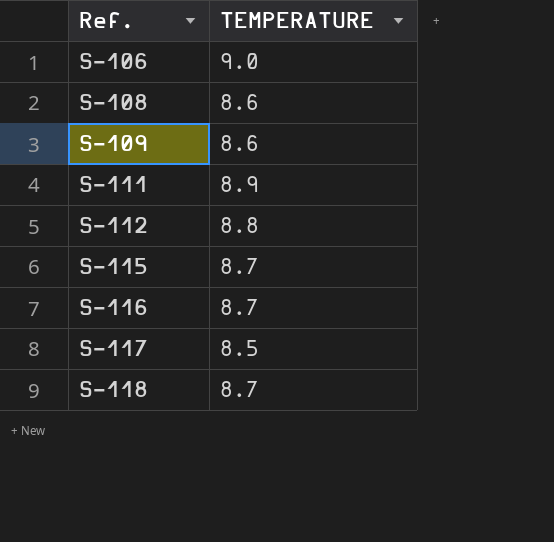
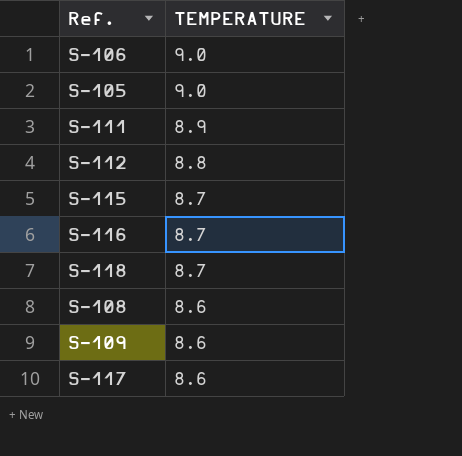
row order: Ref. ascending -> TEMPERATURE descending
row S-105: none -> 9.0
S-117 | TEMPERATURE: 8.5 -> 8.6

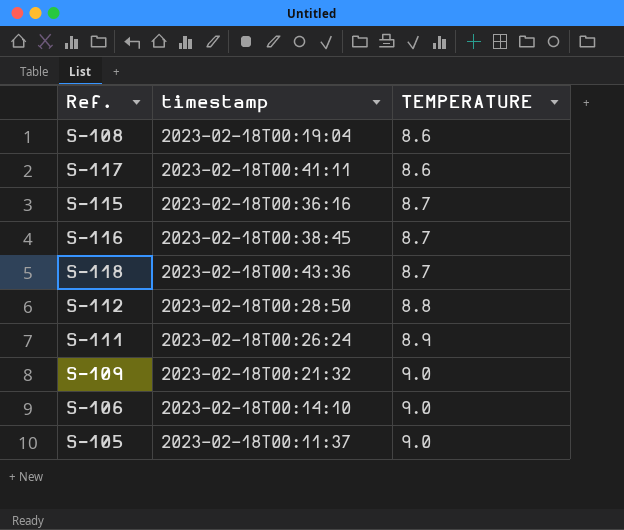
row order: TEMPERATURE descending -> TEMPERATURE ascending
column timestamp | position: none -> 2
S-109 | TEMPERATURE: 8.6 -> 9.0

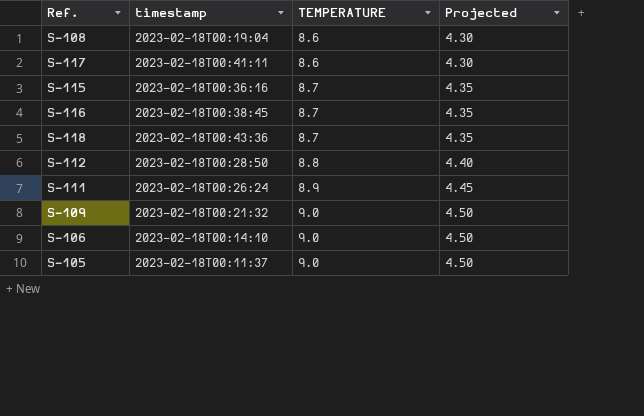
column Projected | formula: none -> [TEMPERATURE] * 0.5

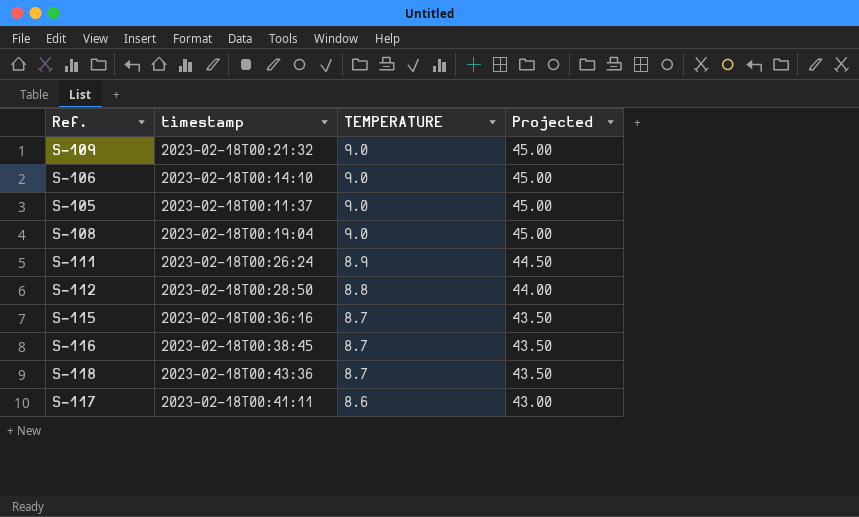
row order: TEMPERATURE ascending -> TEMPERATURE descending
column Projected | formula: [TEMPERATURE] * 0.5 -> [TEMPERATURE] * 5
S-108 | TEMPERATURE: 8.6 -> 9.0

